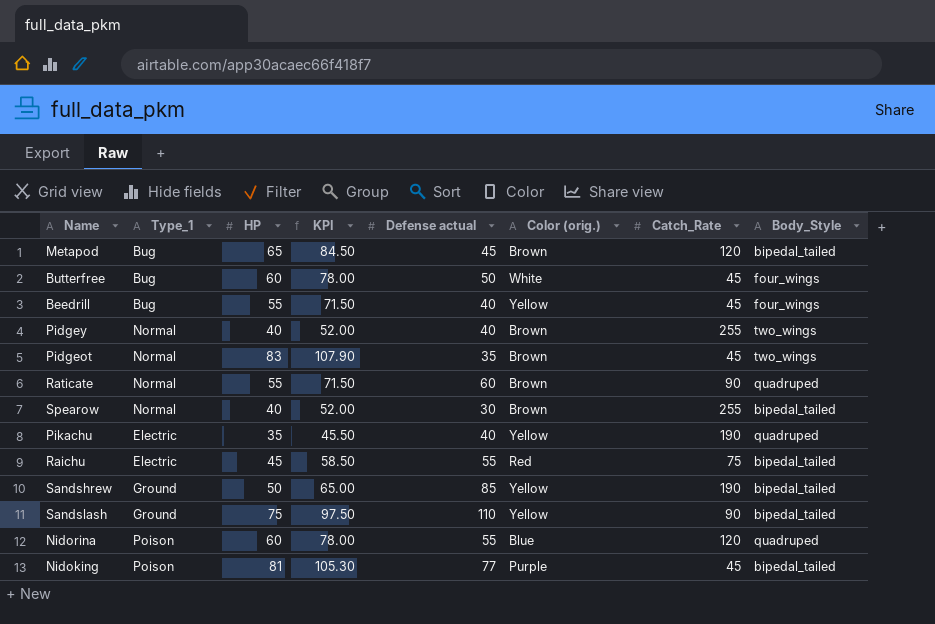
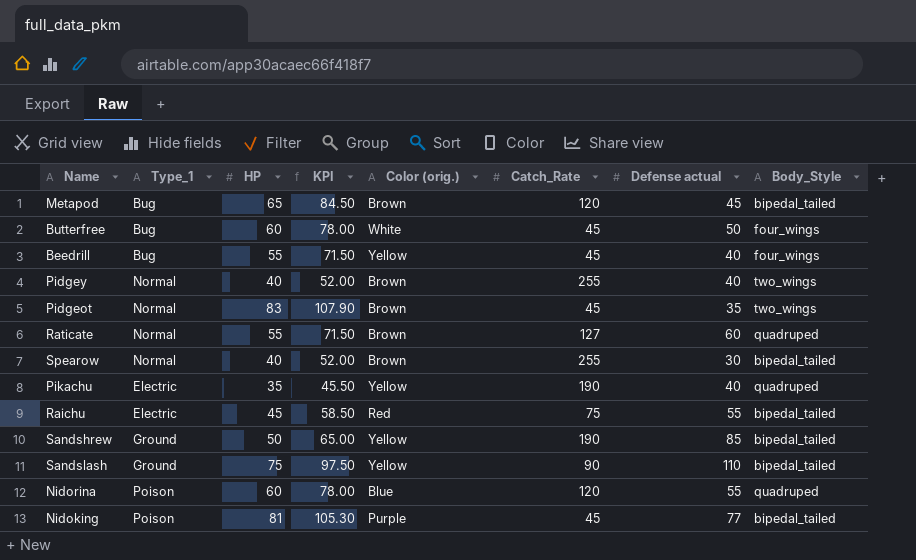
column Defense actual | position: 5 -> 7
Raticate | Catch_Rate: 90 -> 127

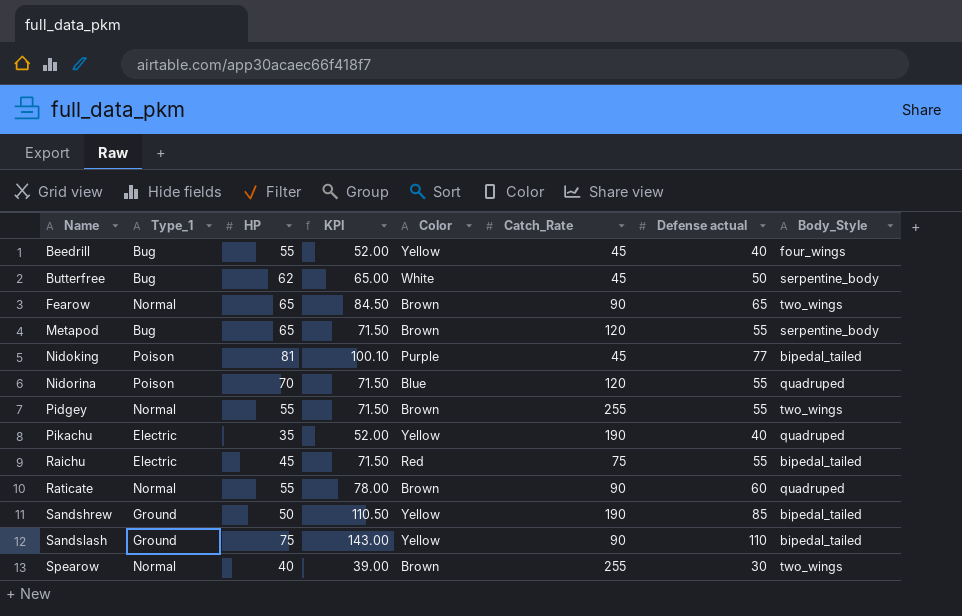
row order: none -> Name ascending
column KPI | formula: [HP] * 1.3 -> [Defense actual] * 1.3
column name: Color (orig.) -> Color
row Pidgeot: Normal | 83 | 107.90 | Brown | 45 | 35 | two_wings -> none
Butterfree | HP: 60 -> 62
Butterfree | Body_Style: four_wings -> serpentine_body
row Fearow: none -> Normal | 65 | 84.50 | Brown | 90 | 65 | two_wings
Metapod | Defense actual: 45 -> 55
Metapod | Body_Style: bipedal_tailed -> serpentine_body
Nidorina | HP: 60 -> 70
Pidgey | HP: 40 -> 55
Pidgey | Defense actual: 40 -> 55
Raticate | Catch_Rate: 127 -> 90
Spearow | Body_Style: bipedal_tailed -> two_wings

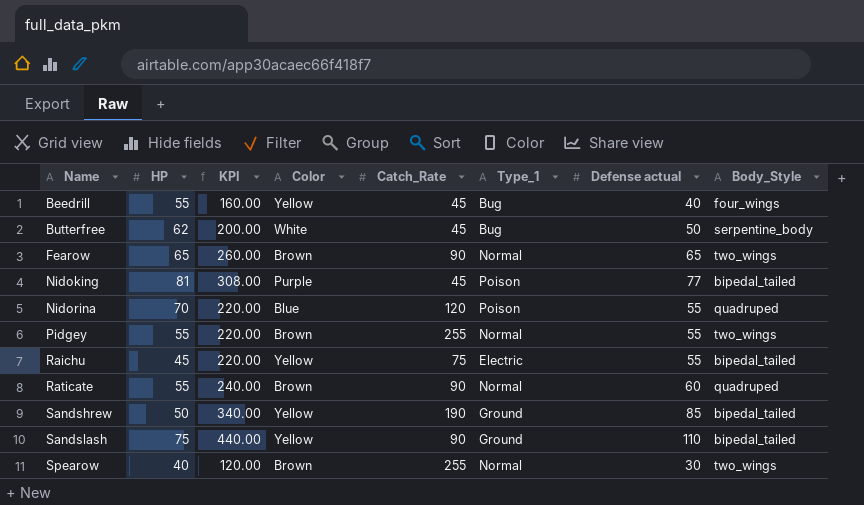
column KPI | formula: [Defense actual] * 1.3 -> [Defense actual] * 4
column Type_1 | position: 2 -> 6
row Metapod: Bug | 65 | 71.50 | Brown | 120 | 55 | serpentine_body -> none
row Pikachu: Electric | 35 | 52.00 | Yellow | 190 | 40 | quadruped -> none
Raichu | Color: Red -> Yellow

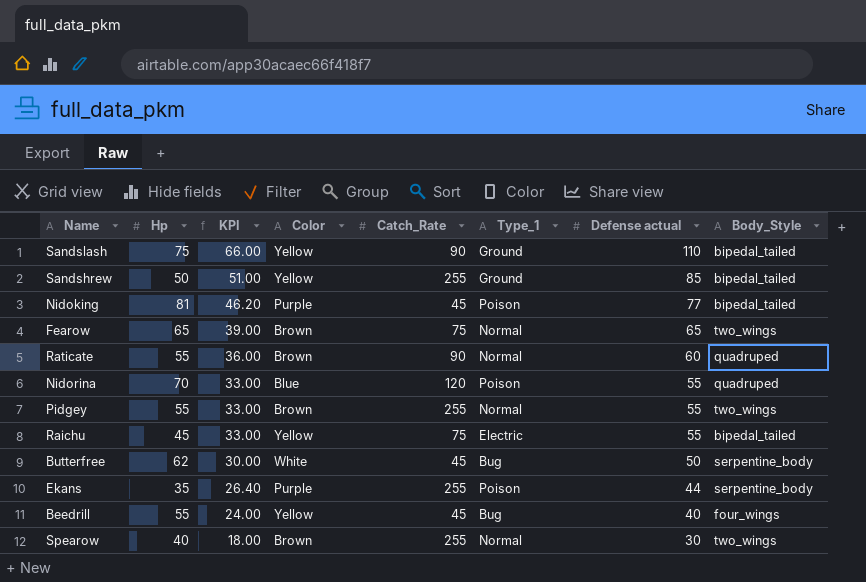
row order: Name ascending -> KPI descending
column name: HP -> Hp
column KPI | formula: [Defense actual] * 4 -> [Defense actual] * 0.6
Sandshrew | Catch_Rate: 190 -> 255
Fearow | Catch_Rate: 90 -> 75
row Ekans: none -> 35 | 26.40 | Purple | 255 | Poison | 44 | serpentine_body

